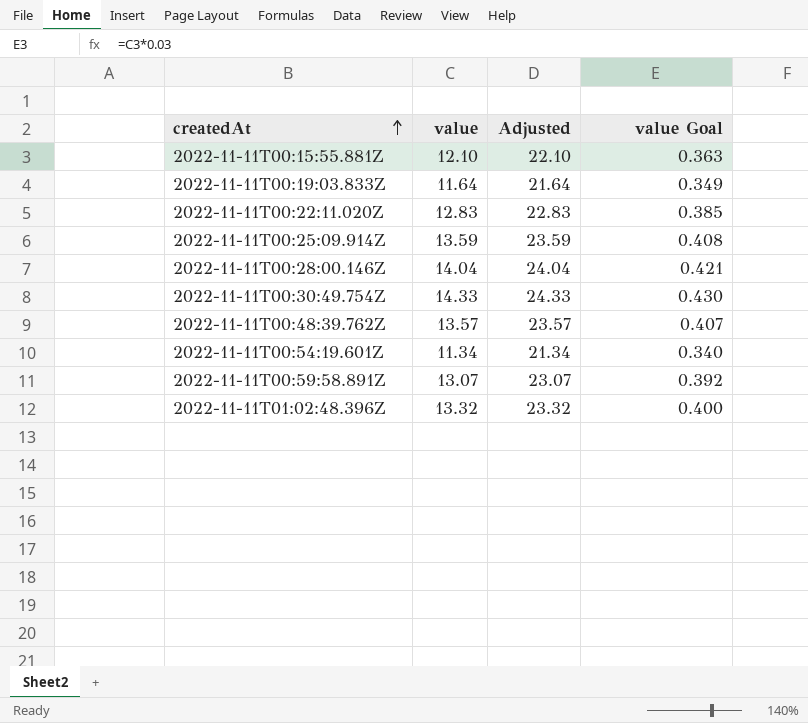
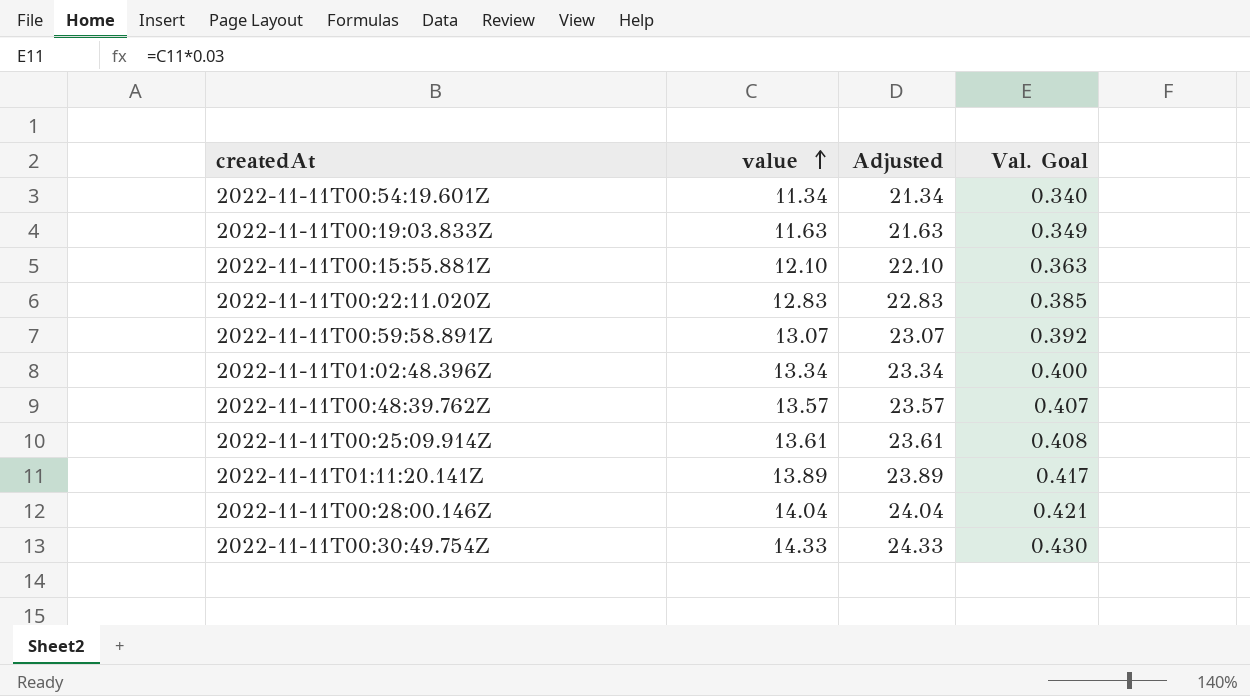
row order: createdAt ascending -> value ascending
column name: value Goal -> Val. Goal
2022-11-11T00:19:03.833Z | value: 11.64 -> 11.63
2022-11-11T00:19:03.833Z | Adjusted: 21.64 -> 21.63
2022-11-11T01:02:48.396Z | value: 13.32 -> 13.34
2022-11-11T01:02:48.396Z | Adjusted: 23.32 -> 23.34
2022-11-11T00:25:09.914Z | value: 13.59 -> 13.61
2022-11-11T00:25:09.914Z | Adjusted: 23.59 -> 23.61
row 2022-11-11T01:11:20.141Z: none -> 13.89 | 23.89 | 0.417

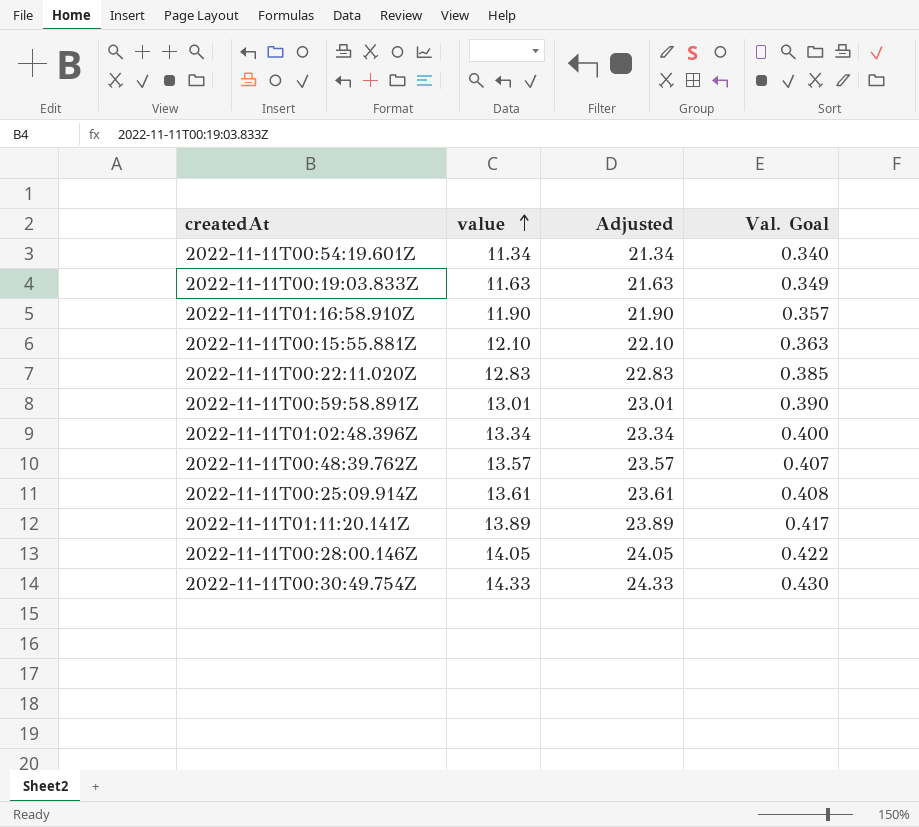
row 2022-11-11T01:16:58.910Z: none -> 11.90 | 21.90 | 0.357
2022-11-11T00:59:58.891Z | value: 13.07 -> 13.01
2022-11-11T00:59:58.891Z | Adjusted: 23.07 -> 23.01
2022-11-11T00:59:58.891Z | Val. Goal: 0.392 -> 0.390
2022-11-11T00:28:00.146Z | value: 14.04 -> 14.05
2022-11-11T00:28:00.146Z | Adjusted: 24.04 -> 24.05
2022-11-11T00:28:00.146Z | Val. Goal: 0.421 -> 0.422

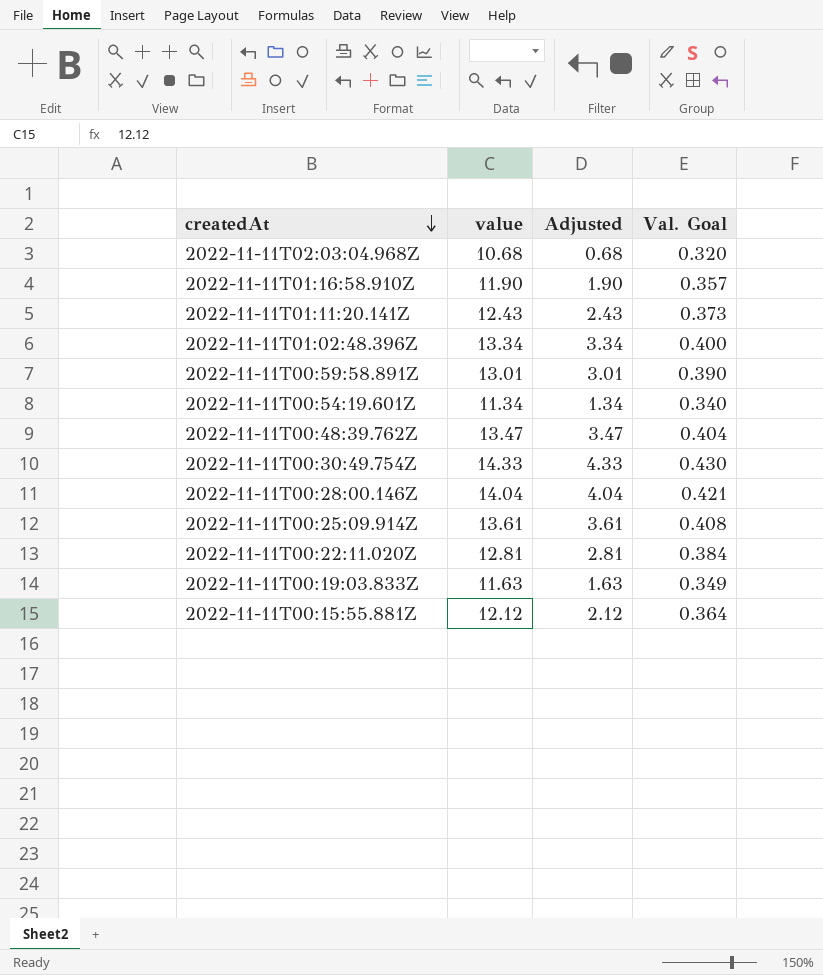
row order: value ascending -> createdAt descending
column Adjusted | formula: [value] + 10 -> [value] - 10
row 2022-11-11T02:03:04.968Z: none -> 10.68 | 0.68 | 0.320
2022-11-11T01:11:20.141Z | value: 13.89 -> 12.43
2022-11-11T01:11:20.141Z | Val. Goal: 0.417 -> 0.373
2022-11-11T00:48:39.762Z | value: 13.57 -> 13.47
2022-11-11T00:48:39.762Z | Val. Goal: 0.407 -> 0.404
2022-11-11T00:28:00.146Z | value: 14.05 -> 14.04
2022-11-11T00:28:00.146Z | Val. Goal: 0.422 -> 0.421
2022-11-11T00:22:11.020Z | value: 12.83 -> 12.81
2022-11-11T00:22:11.020Z | Val. Goal: 0.385 -> 0.384
2022-11-11T00:15:55.881Z | value: 12.10 -> 12.12
2022-11-11T00:15:55.881Z | Val. Goal: 0.363 -> 0.364

